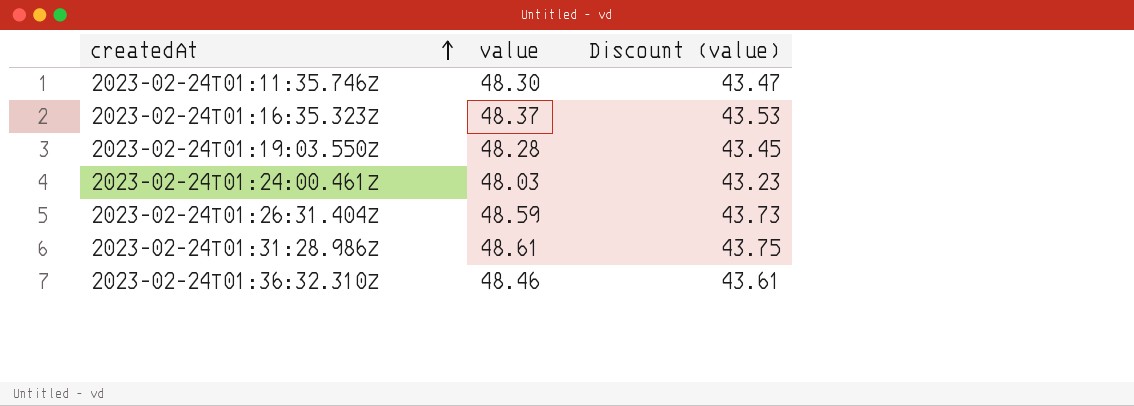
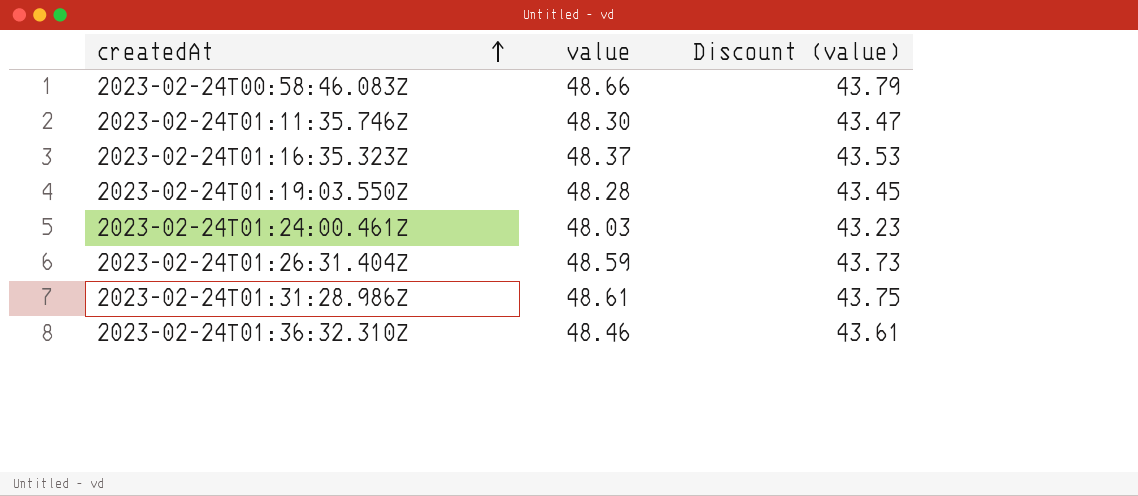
row 2023-02-24T00:58:46.083Z: none -> 48.66 | 43.79

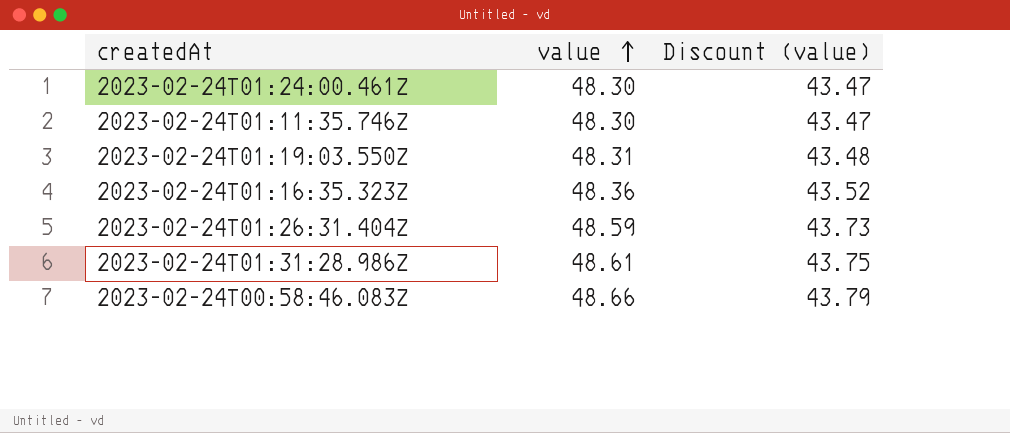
row order: createdAt ascending -> value ascending
row 2023-02-24T01:36:32.310Z: 48.46 | 43.61 -> none
2023-02-24T01:24:00.461Z | value: 48.03 -> 48.30
2023-02-24T01:24:00.461Z | Discount (value): 43.23 -> 43.47
2023-02-24T01:19:03.550Z | value: 48.28 -> 48.31
2023-02-24T01:19:03.550Z | Discount (value): 43.45 -> 43.48
2023-02-24T01:16:35.323Z | value: 48.37 -> 48.36
2023-02-24T01:16:35.323Z | Discount (value): 43.53 -> 43.52

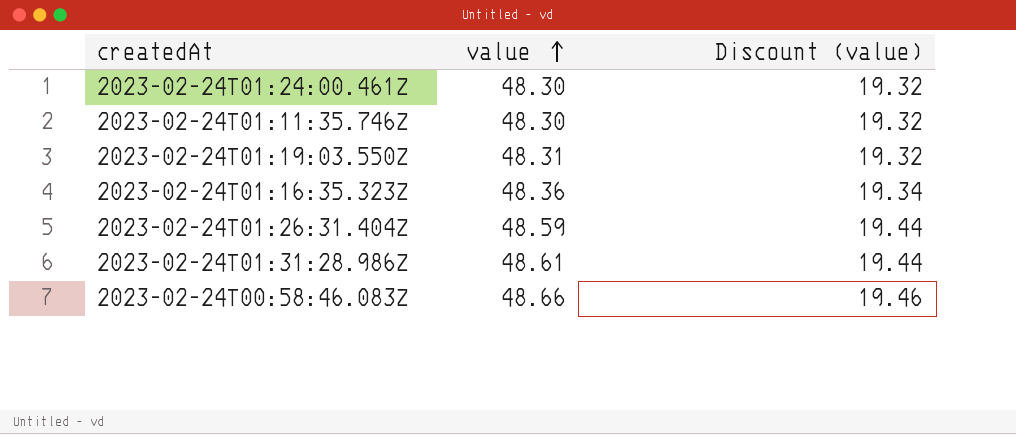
column Discount (value) | formula: [value] * 0.9 -> [value] * 0.4

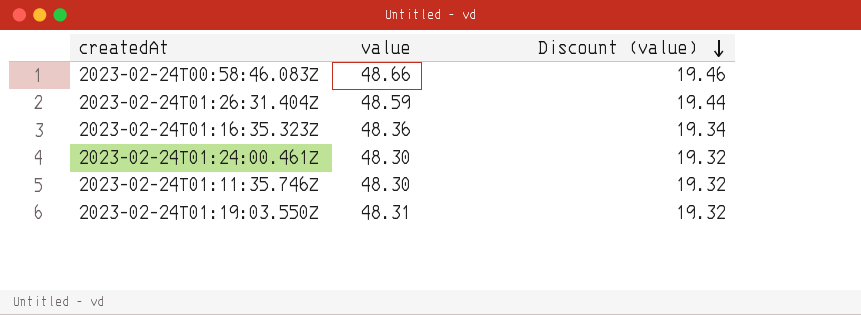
row order: value ascending -> Discount (value) descending
row 2023-02-24T01:31:28.986Z: 48.61 | 19.44 -> none

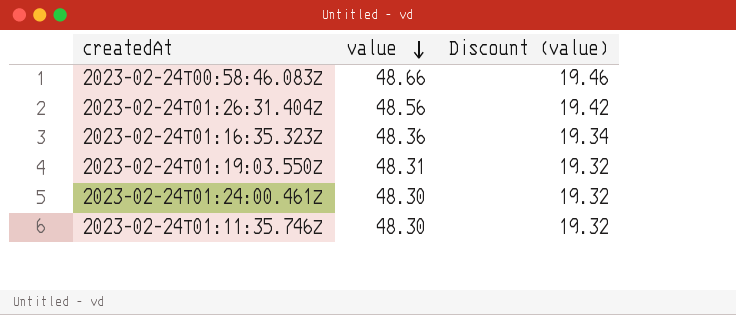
row order: Discount (value) descending -> value descending
2023-02-24T01:26:31.404Z | value: 48.59 -> 48.56
2023-02-24T01:26:31.404Z | Discount (value): 19.44 -> 19.42

